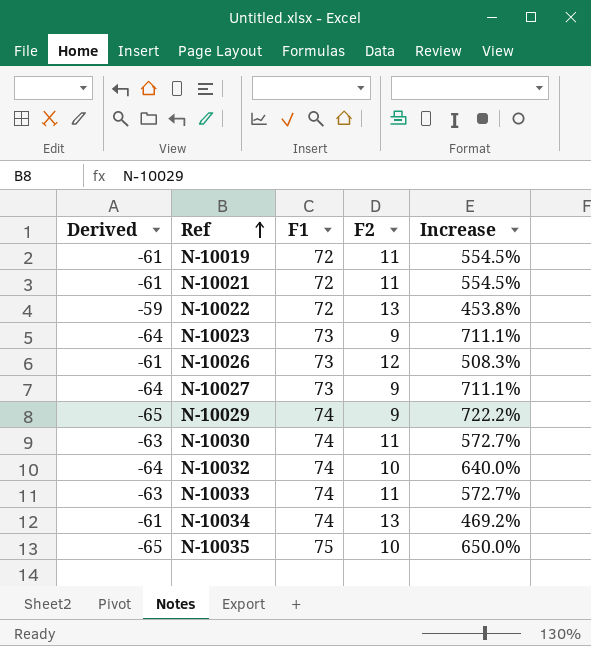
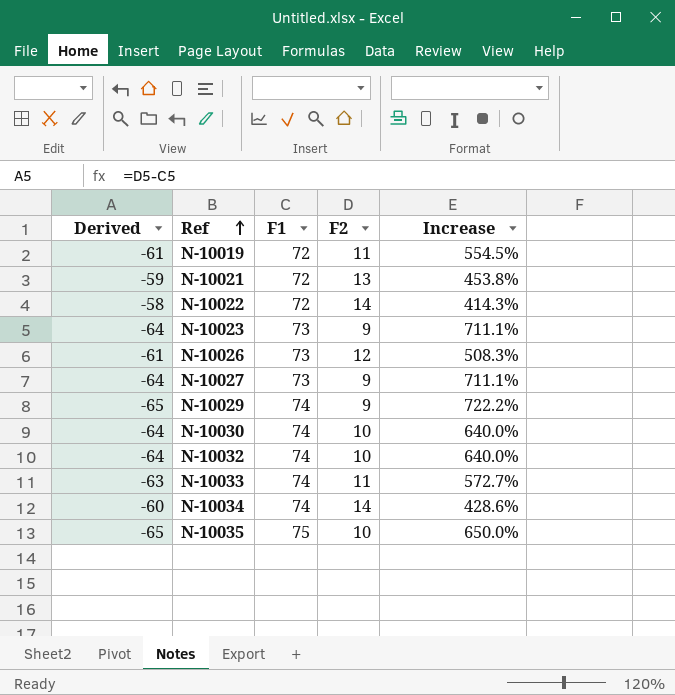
N-10021 | Derived: -61 -> -59
N-10021 | F2: 11 -> 13
N-10021 | Increase: 554.5% -> 453.8%
N-10022 | Derived: -59 -> -58
N-10022 | F2: 13 -> 14
N-10022 | Increase: 453.8% -> 414.3%
N-10030 | Derived: -63 -> -64
N-10030 | F2: 11 -> 10
N-10030 | Increase: 572.7% -> 640.0%
N-10034 | Derived: -61 -> -60
N-10034 | F2: 13 -> 14
N-10034 | Increase: 469.2% -> 428.6%

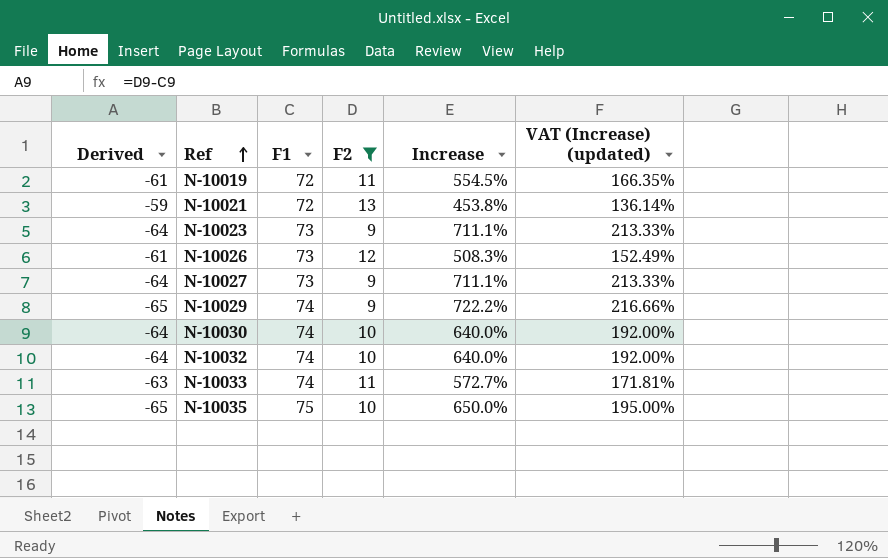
filter: none -> F2 != 14
column VAT (Increase) (updated) | formula: none -> [Increase] * 0.3

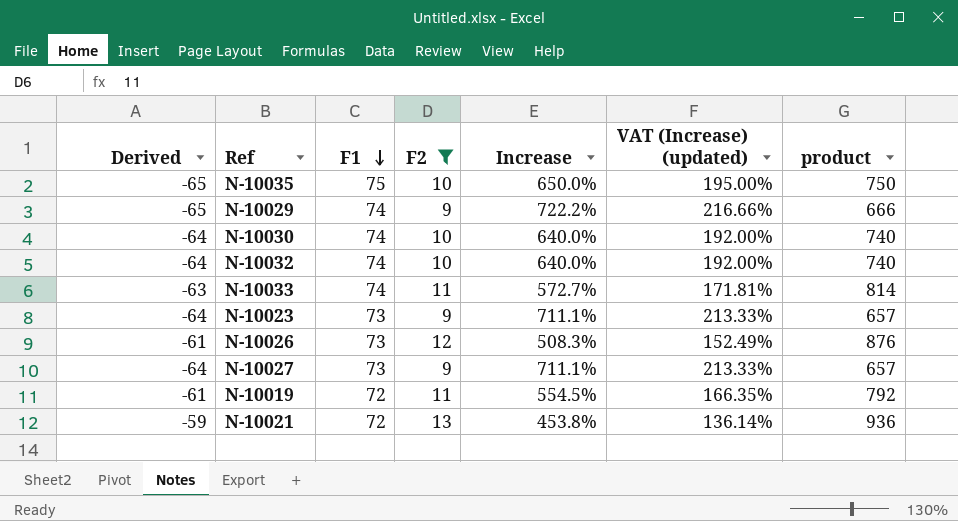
row order: Ref ascending -> F1 descending
column product | formula: none -> [F1] * [F2]

